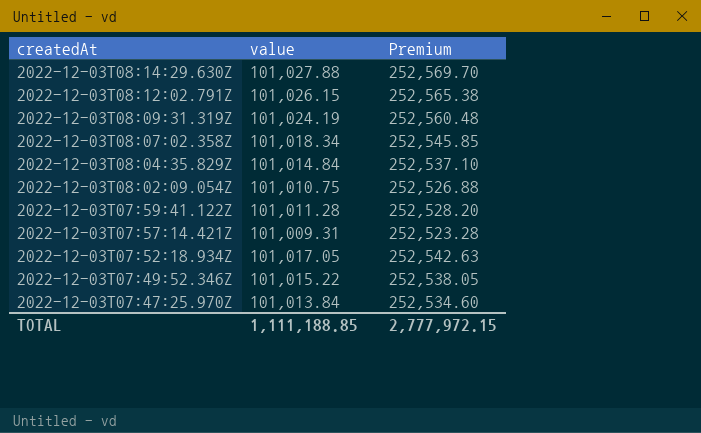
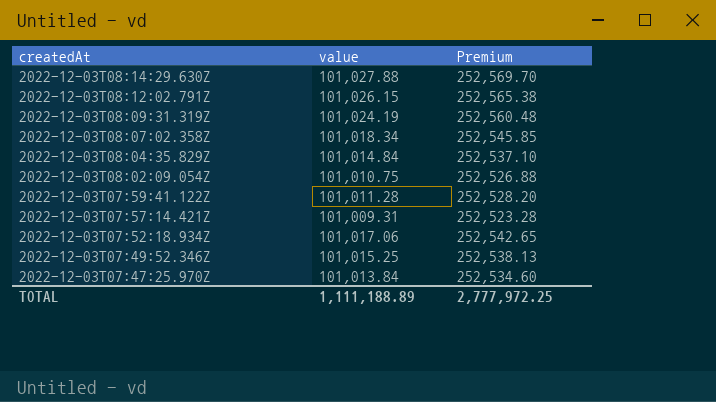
2022-12-03T07:52:18.934Z | value: 101,017.05 -> 101,017.06
2022-12-03T07:52:18.934Z | Premium: 252,542.63 -> 252,542.65
2022-12-03T07:49:52.346Z | value: 101,015.22 -> 101,015.25
2022-12-03T07:49:52.346Z | Premium: 252,538.05 -> 252,538.13
TOTAL | value: 1,111,188.85 -> 1,111,188.89
TOTAL | Premium: 2,777,972.15 -> 2,777,972.25

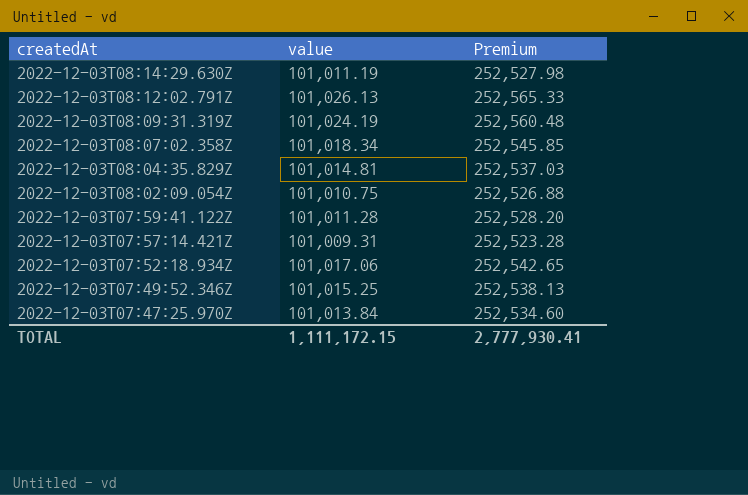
2022-12-03T08:14:29.630Z | value: 101,027.88 -> 101,011.19
2022-12-03T08:14:29.630Z | Premium: 252,569.70 -> 252,527.98
2022-12-03T08:12:02.791Z | value: 101,026.15 -> 101,026.13
2022-12-03T08:12:02.791Z | Premium: 252,565.38 -> 252,565.33
2022-12-03T08:04:35.829Z | value: 101,014.84 -> 101,014.81
2022-12-03T08:04:35.829Z | Premium: 252,537.10 -> 252,537.03
TOTAL | value: 1,111,188.89 -> 1,111,172.15
TOTAL | Premium: 2,777,972.25 -> 2,777,930.41

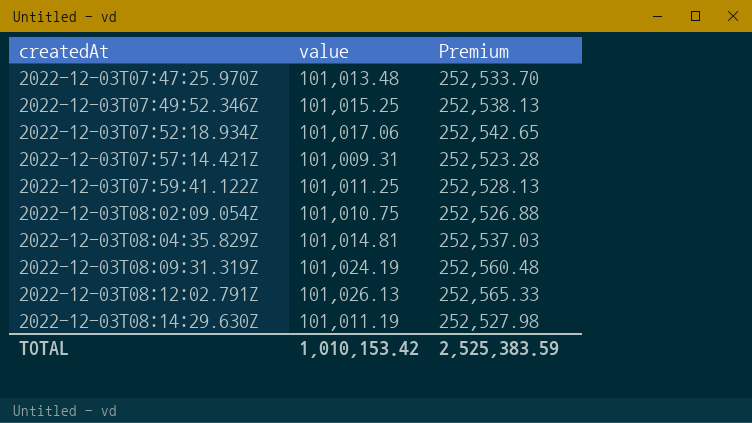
row order: createdAt descending -> createdAt ascending
row 2022-12-03T08:07:02.358Z: 101,018.34 | 252,545.85 -> none
2022-12-03T07:47:25.970Z | value: 101,013.84 -> 101,013.48
2022-12-03T07:47:25.970Z | Premium: 252,534.60 -> 252,533.70
2022-12-03T07:59:41.122Z | value: 101,011.28 -> 101,011.25
2022-12-03T07:59:41.122Z | Premium: 252,528.20 -> 252,528.13
TOTAL | value: 1,111,172.15 -> 1,010,153.42
TOTAL | Premium: 2,777,930.41 -> 2,525,383.59

